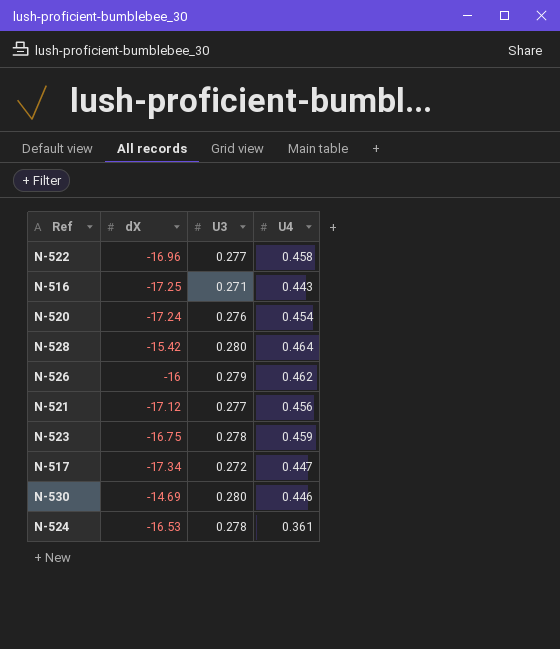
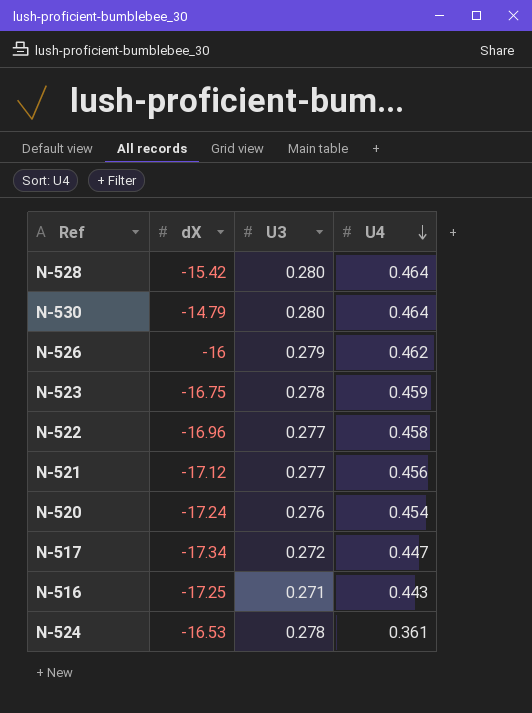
row order: none -> U4 descending
N-530 | dX: -14.69 -> -14.79
N-530 | U4: 0.446 -> 0.464

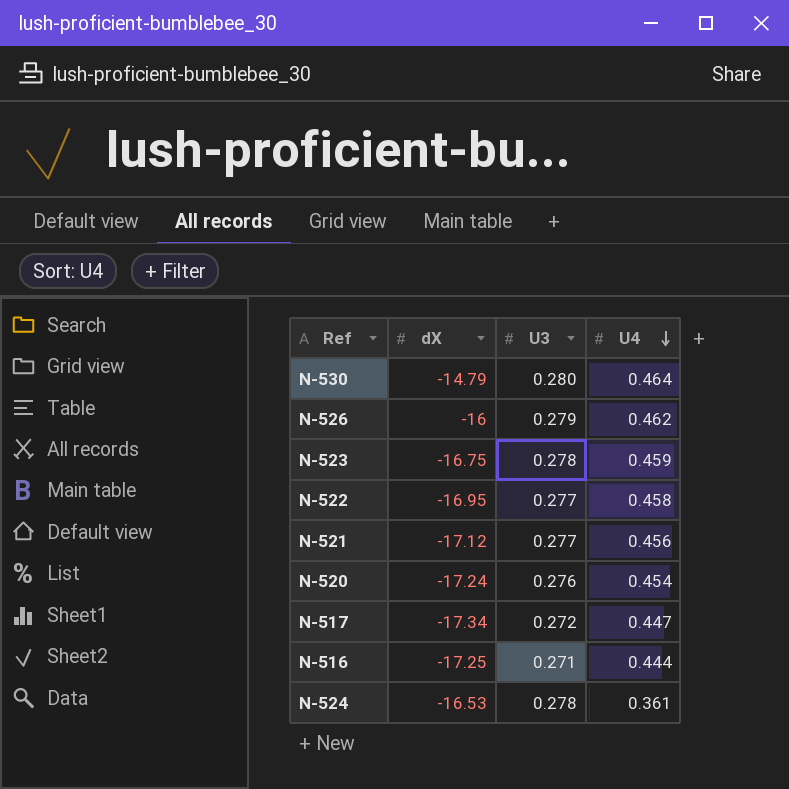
row N-528: -15.42 | 0.280 | 0.464 -> none
N-522 | dX: -16.96 -> -16.95
N-516 | U4: 0.443 -> 0.444

